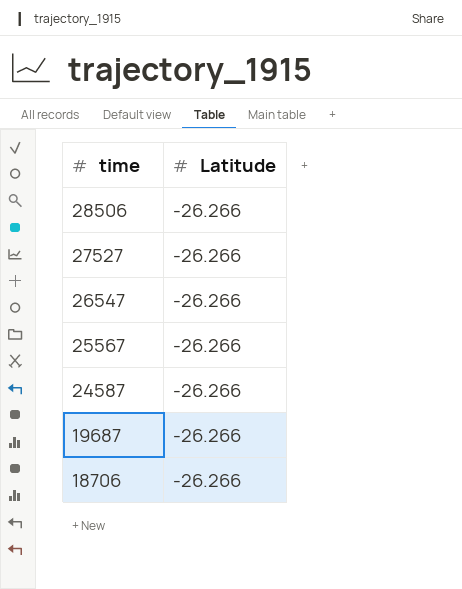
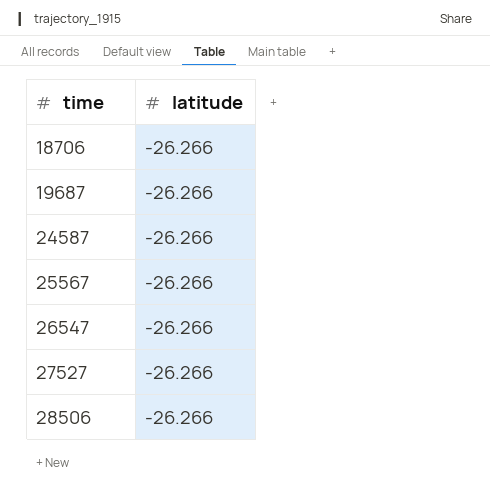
row order: time descending -> time ascending
column name: Latitude -> latitude

